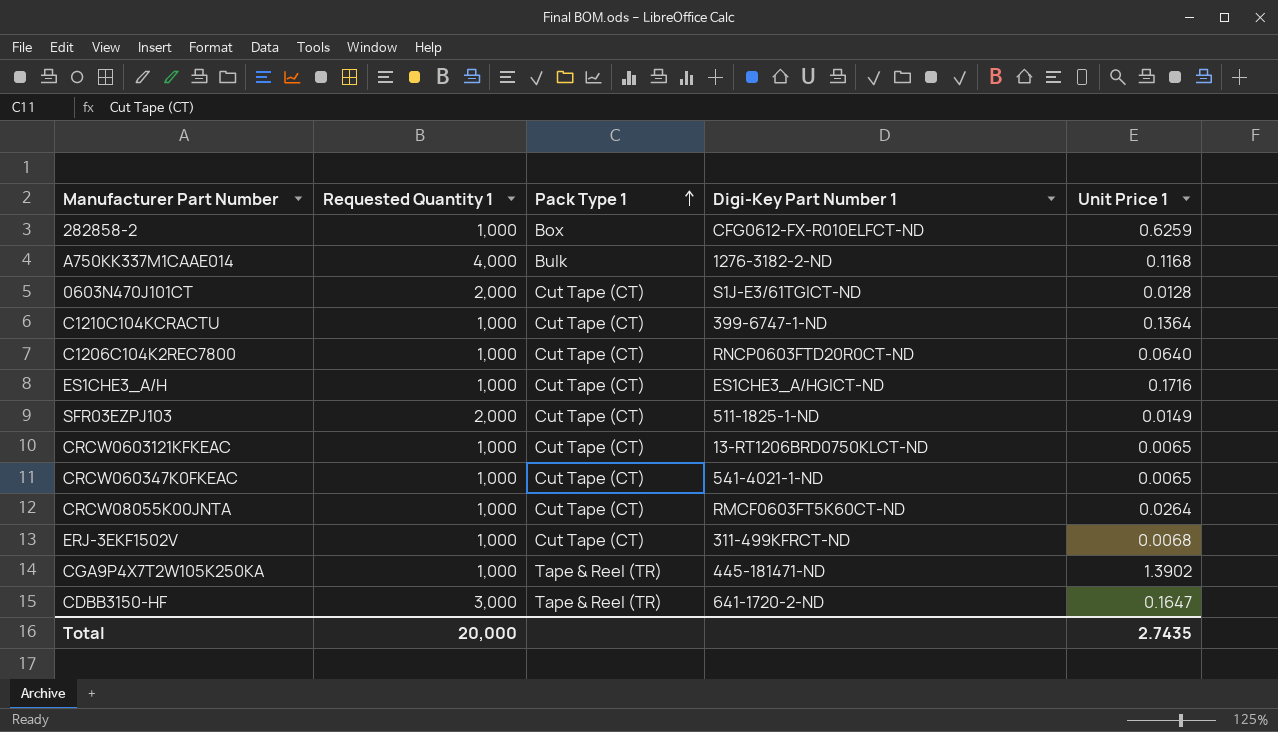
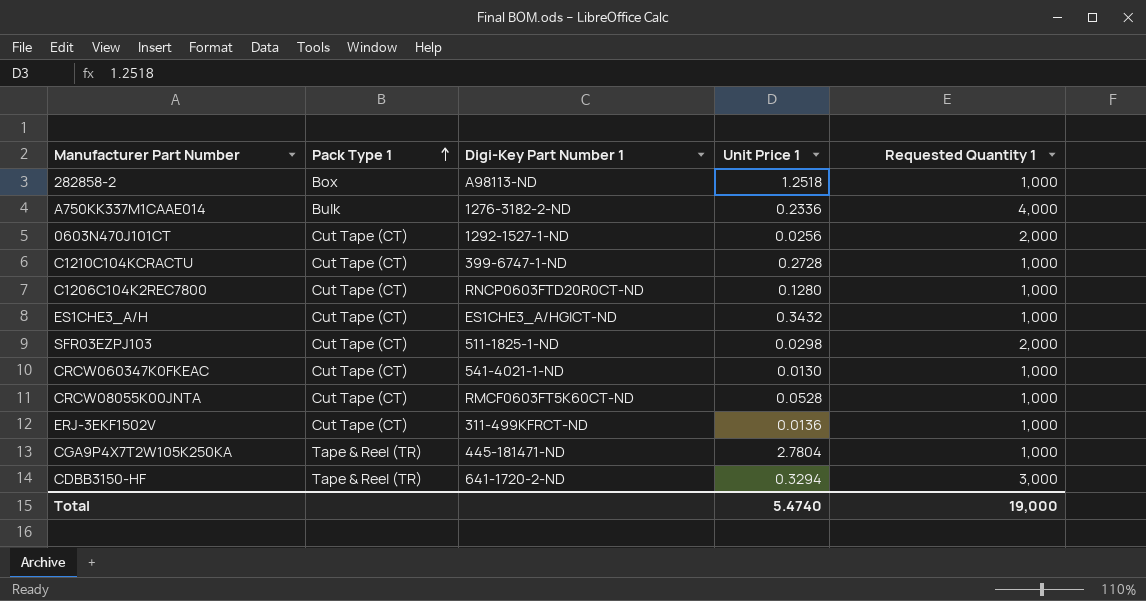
column Requested Quantity 1 | position: 2 -> 5
row CRCW0603121KFKEAC: 1,000 | Cut Tape (CT) | 13-RT1206BRD0750KLCT-ND | 0.0065 -> none
282858-2 | Digi-Key Part Number 1: CFG0612-FX-R010ELFCT-ND -> A98113-ND
282858-2 | Unit Price 1: 0.6259 -> 1.2518
A750KK337M1CAAE014 | Unit Price 1: 0.1168 -> 0.2336
0603N470J101CT | Digi-Key Part Number 1: S1J-E3/61TGICT-ND -> 1292-1527-1-ND
0603N470J101CT | Unit Price 1: 0.0128 -> 0.0256
C1210C104KCRACTU | Unit Price 1: 0.1364 -> 0.2728
C1206C104K2REC7800 | Unit Price 1: 0.0640 -> 0.1280
ES1CHE3_A/H | Unit Price 1: 0.1716 -> 0.3432
SFR03EZPJ103 | Unit Price 1: 0.0149 -> 0.0298
CRCW060347K0FKEAC | Unit Price 1: 0.0065 -> 0.0130
CRCW08055K00JNTA | Unit Price 1: 0.0264 -> 0.0528
ERJ-3EKF1502V | Unit Price 1: 0.0068 -> 0.0136
CGA9P4X7T2W105K250KA | Unit Price 1: 1.3902 -> 2.7804
CDBB3150-HF | Unit Price 1: 0.1647 -> 0.3294
Total | Unit Price 1: 2.7435 -> 5.4740
Total | Requested Quantity 1: 20,000 -> 19,000

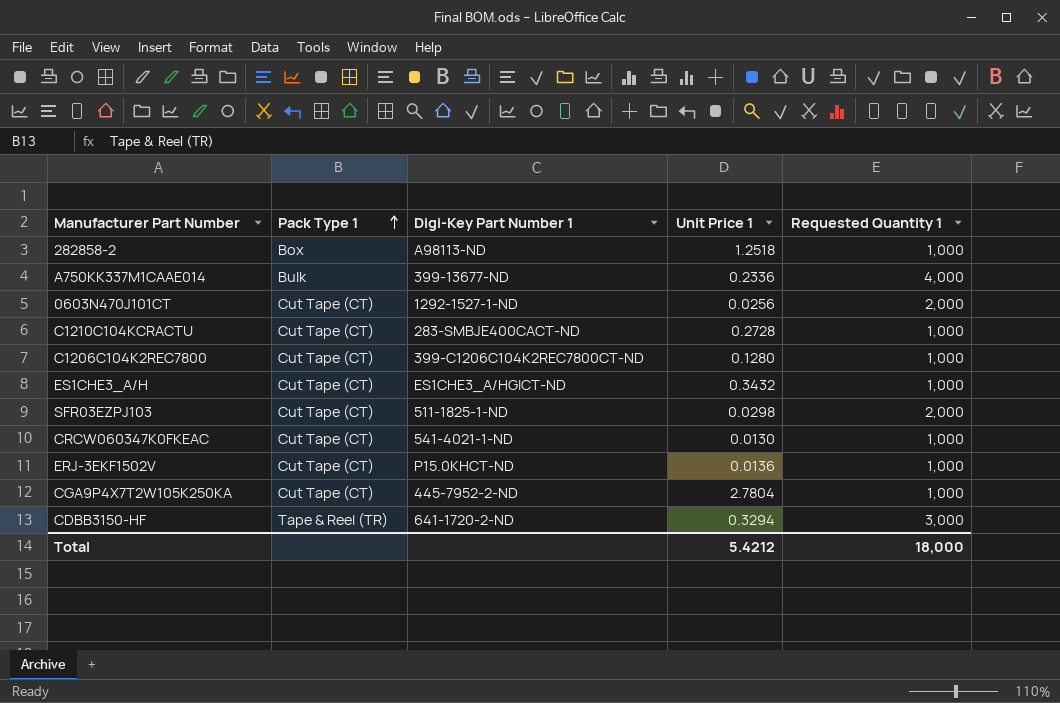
row CRCW08055K00JNTA: Cut Tape (CT) | RMCF0603FT5K60CT-ND | 0.0528 | 1,000 -> none
A750KK337M1CAAE014 | Digi-Key Part Number 1: 1276-3182-2-ND -> 399-13677-ND
C1210C104KCRACTU | Digi-Key Part Number 1: 399-6747-1-ND -> 283-SMBJE400CACT-ND
C1206C104K2REC7800 | Digi-Key Part Number 1: RNCP0603FTD20R0CT-ND -> 399-C1206C104K2REC7800CT-ND
ERJ-3EKF1502V | Digi-Key Part Number 1: 311-499KFRCT-ND -> P15.0KHCT-ND
CGA9P4X7T2W105K250KA | Pack Type 1: Tape & Reel (TR) -> Cut Tape (CT)
CGA9P4X7T2W105K250KA | Digi-Key Part Number 1: 445-181471-ND -> 445-7952-2-ND
Total | Unit Price 1: 5.4740 -> 5.4212
Total | Requested Quantity 1: 19,000 -> 18,000

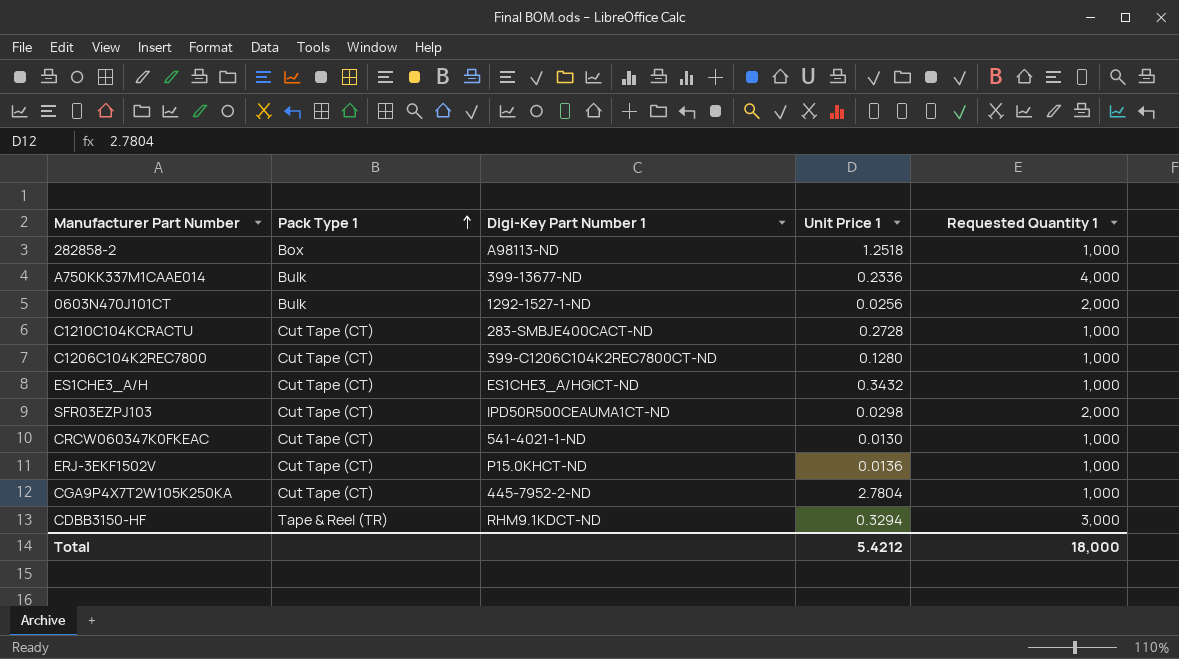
0603N470J101CT | Pack Type 1: Cut Tape (CT) -> Bulk
SFR03EZPJ103 | Digi-Key Part Number 1: 511-1825-1-ND -> IPD50R500CEAUMA1CT-ND
CDBB3150-HF | Digi-Key Part Number 1: 641-1720-2-ND -> RHM9.1KDCT-ND

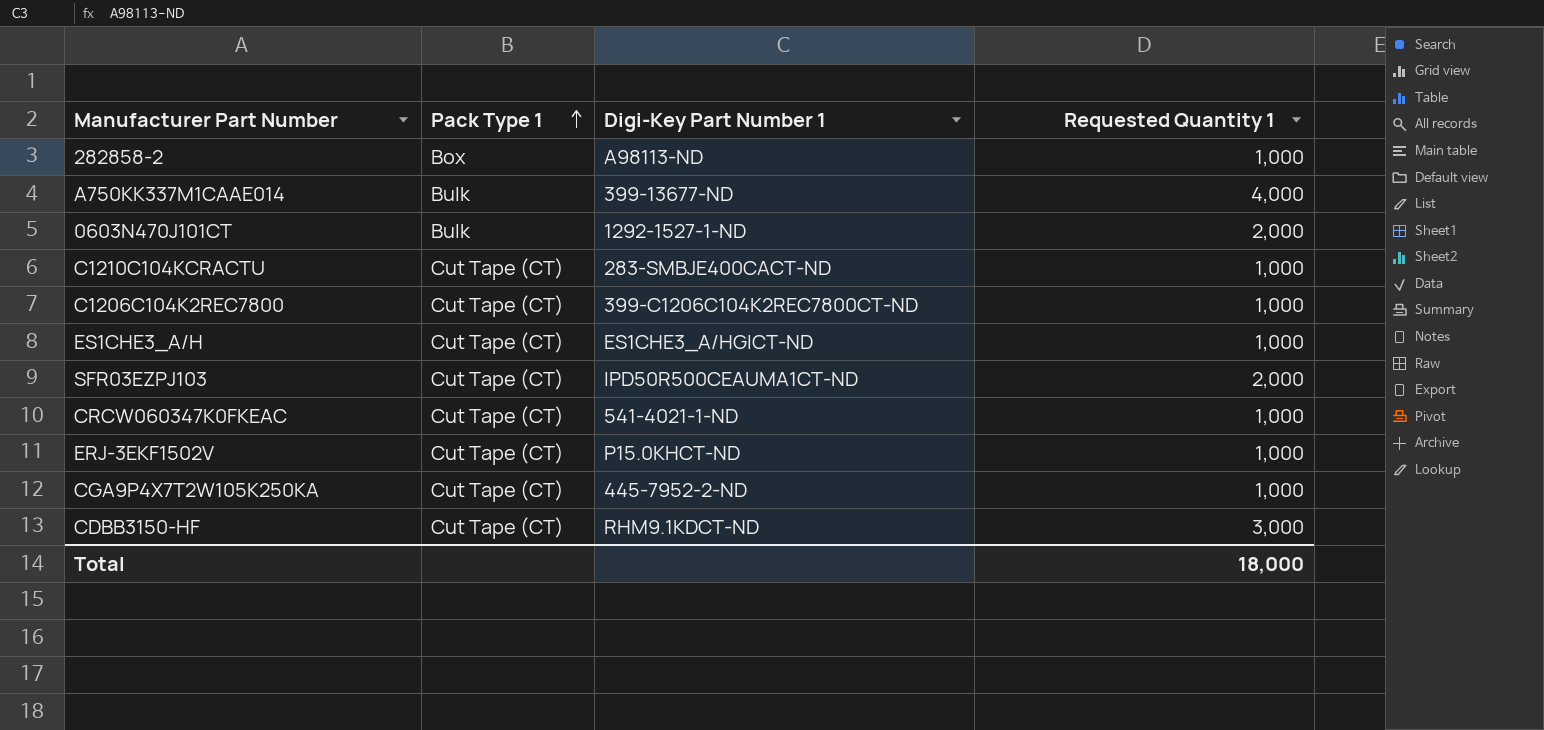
column Unit Price 1 | position: 4 -> none
CDBB3150-HF | Pack Type 1: Tape & Reel (TR) -> Cut Tape (CT)

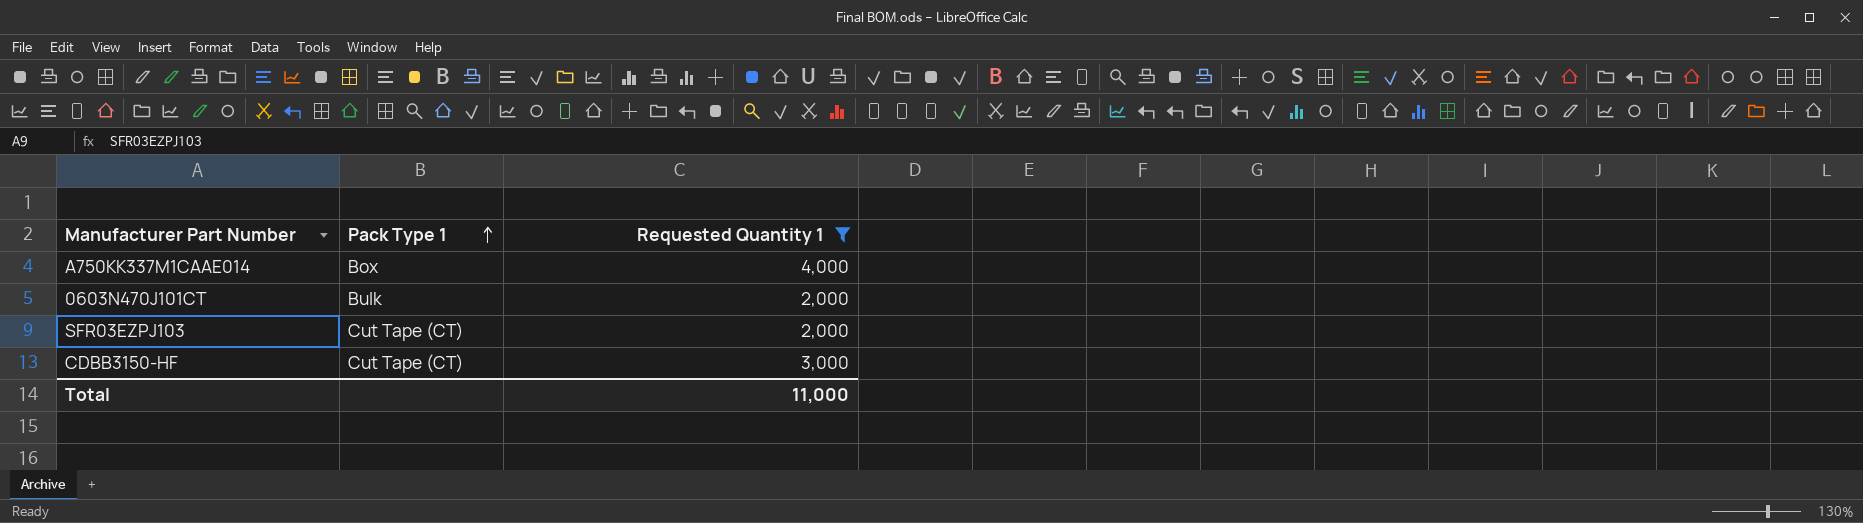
filter: none -> Requested Quantity 1 != 1,000
column Digi-Key Part Number 1 | position: 3 -> none
A750KK337M1CAAE014 | Pack Type 1: Bulk -> Box
Total | Requested Quantity 1: 18,000 -> 11,000

